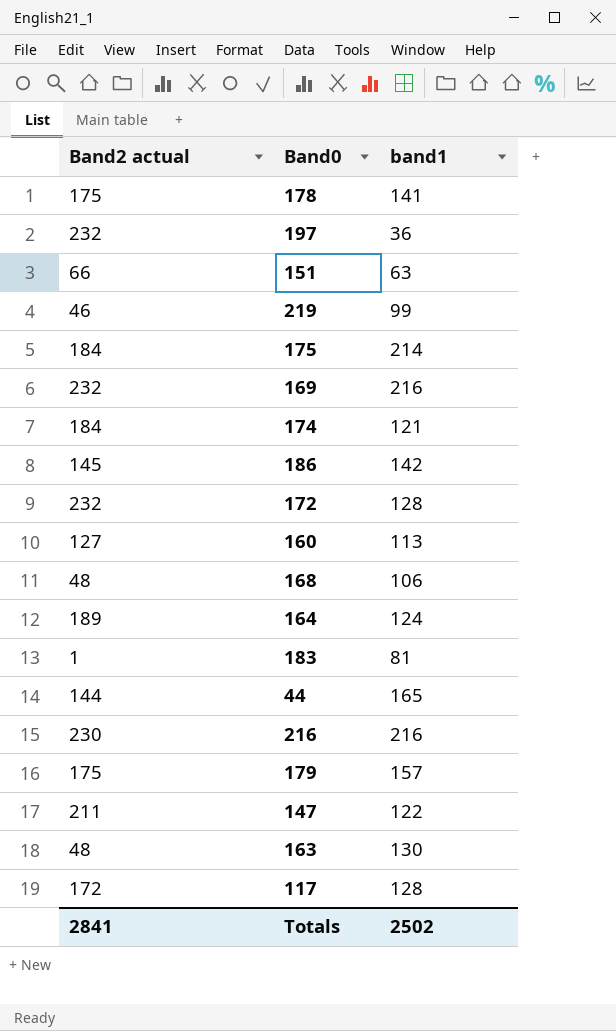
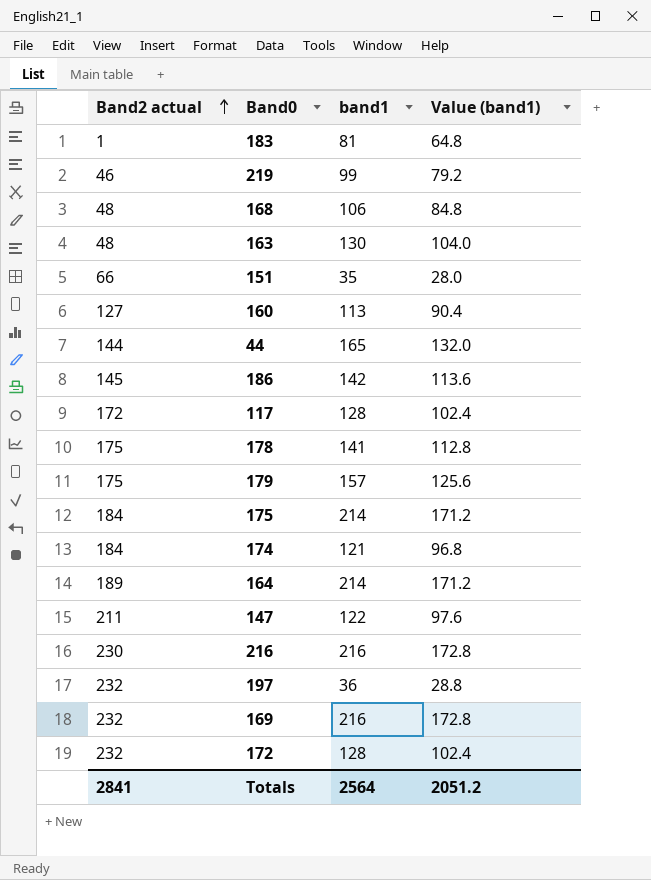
row order: none -> Band2 actual ascending
column Value (band1) | formula: none -> [band1] * 0.8
151 | band1: 63 -> 35
164 | band1: 124 -> 214
Totals | band1: 2502 -> 2564

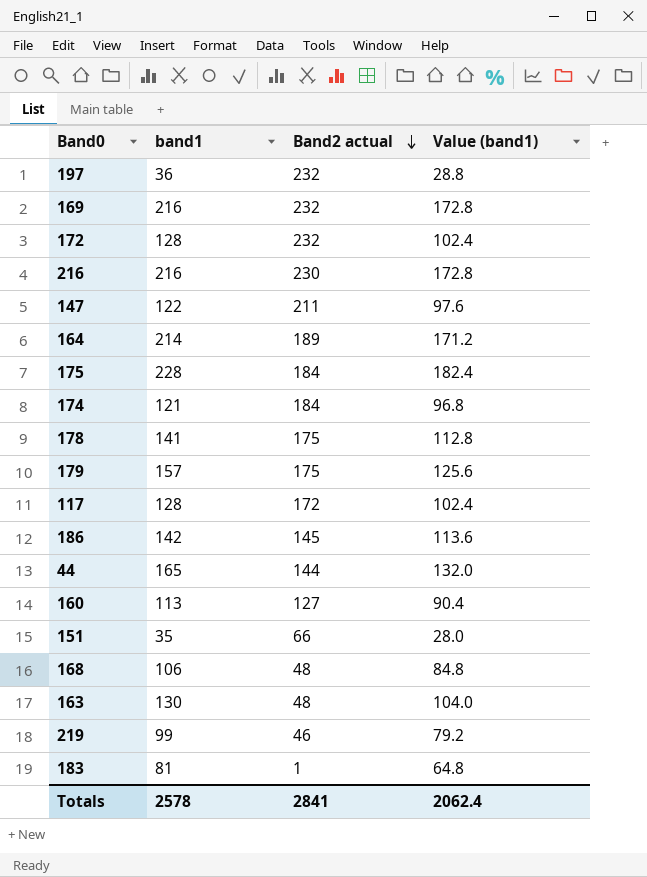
row order: Band2 actual ascending -> Band2 actual descending
column Band2 actual | position: 1 -> 3
175 | band1: 214 -> 228
175 | Value (band1): 171.2 -> 182.4
Totals | band1: 2564 -> 2578
Totals | Value (band1): 2051.2 -> 2062.4

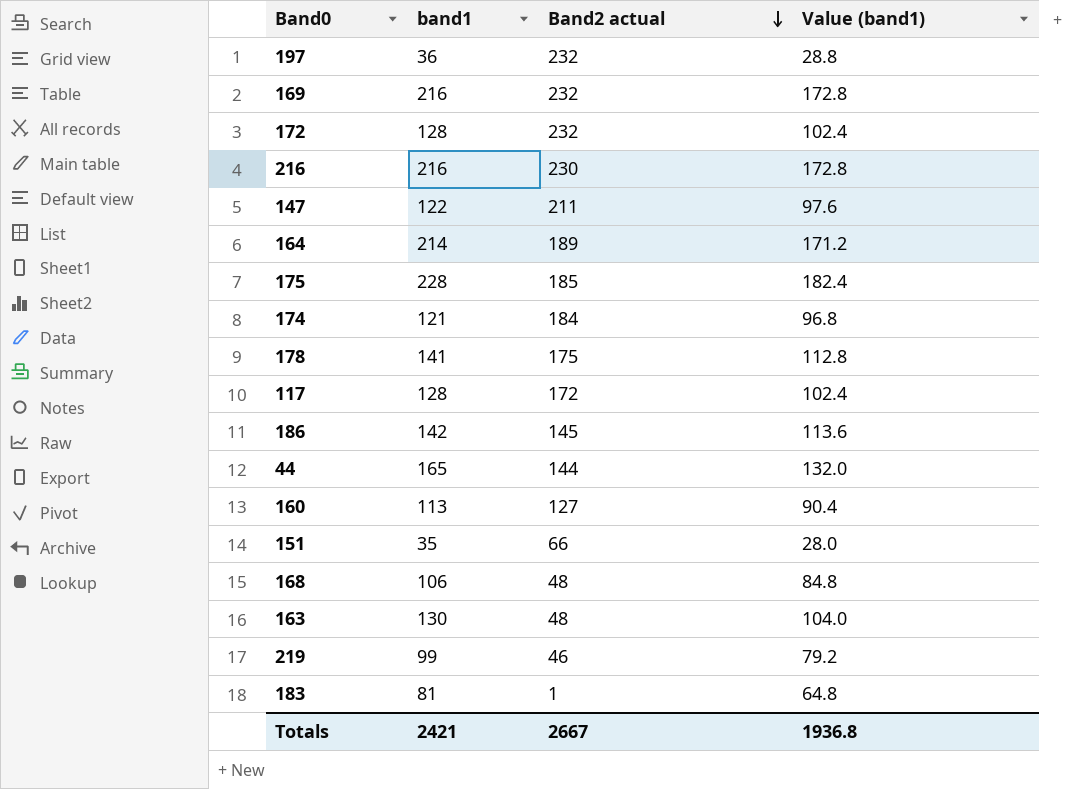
row 179: 157 | 175 | 125.6 -> none
175 | Band2 actual: 184 -> 185
Totals | band1: 2578 -> 2421
Totals | Band2 actual: 2841 -> 2667
Totals | Value (band1): 2062.4 -> 1936.8

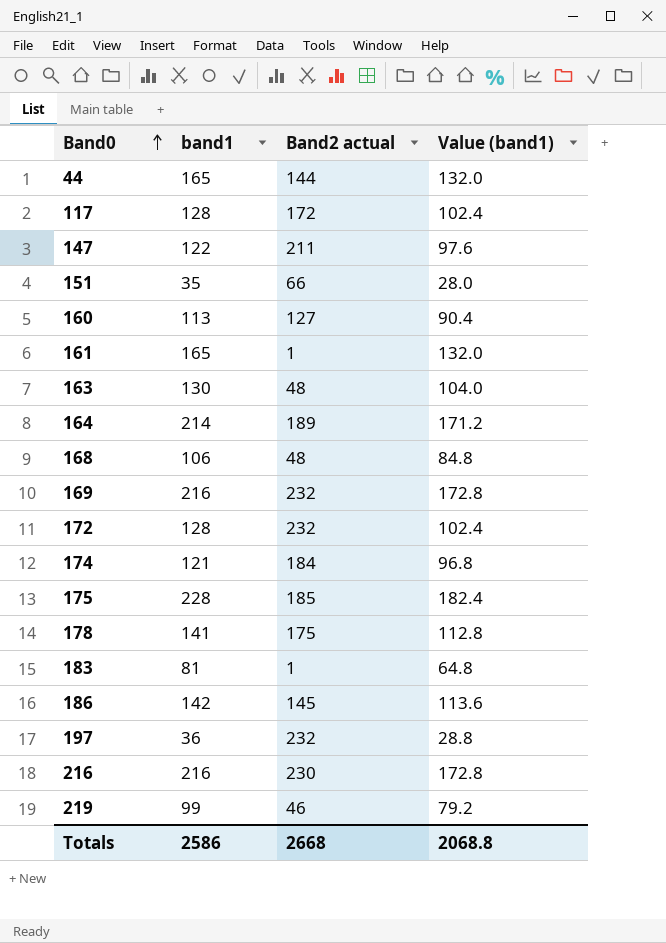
row order: Band2 actual descending -> Band0 ascending
row 161: none -> 165 | 1 | 132.0
Totals | band1: 2421 -> 2586
Totals | Band2 actual: 2667 -> 2668
Totals | Value (band1): 1936.8 -> 2068.8

